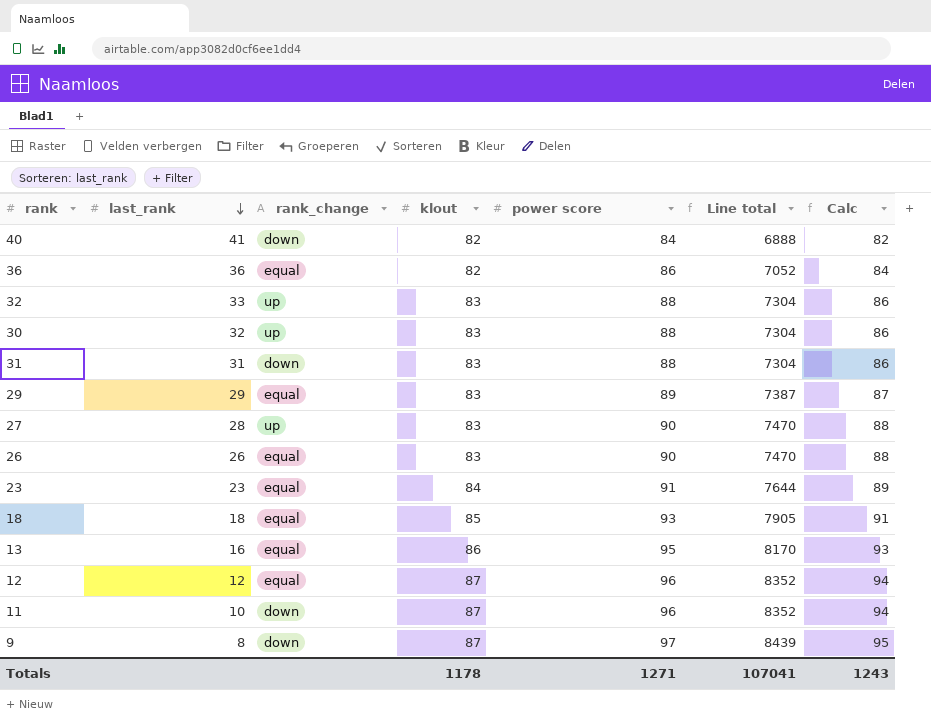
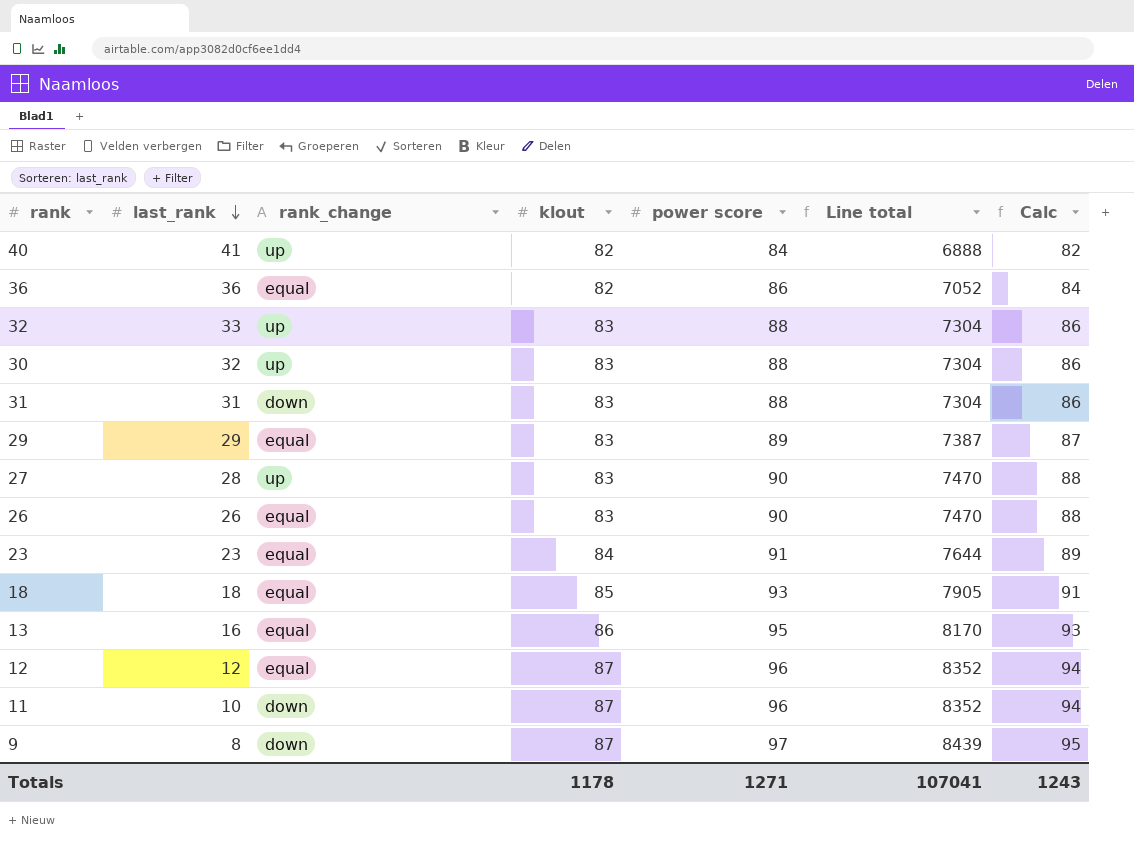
40 | rank_change: down -> up

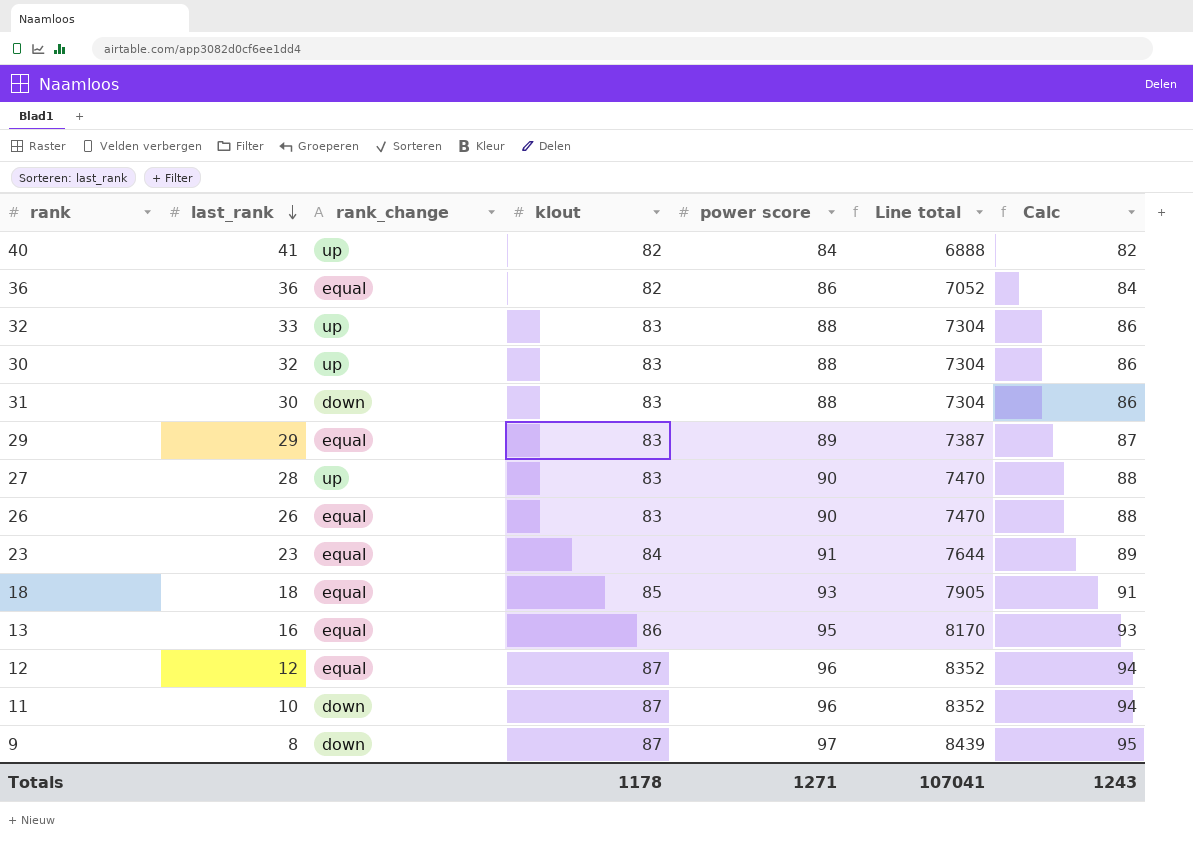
31 | last_rank: 31 -> 30

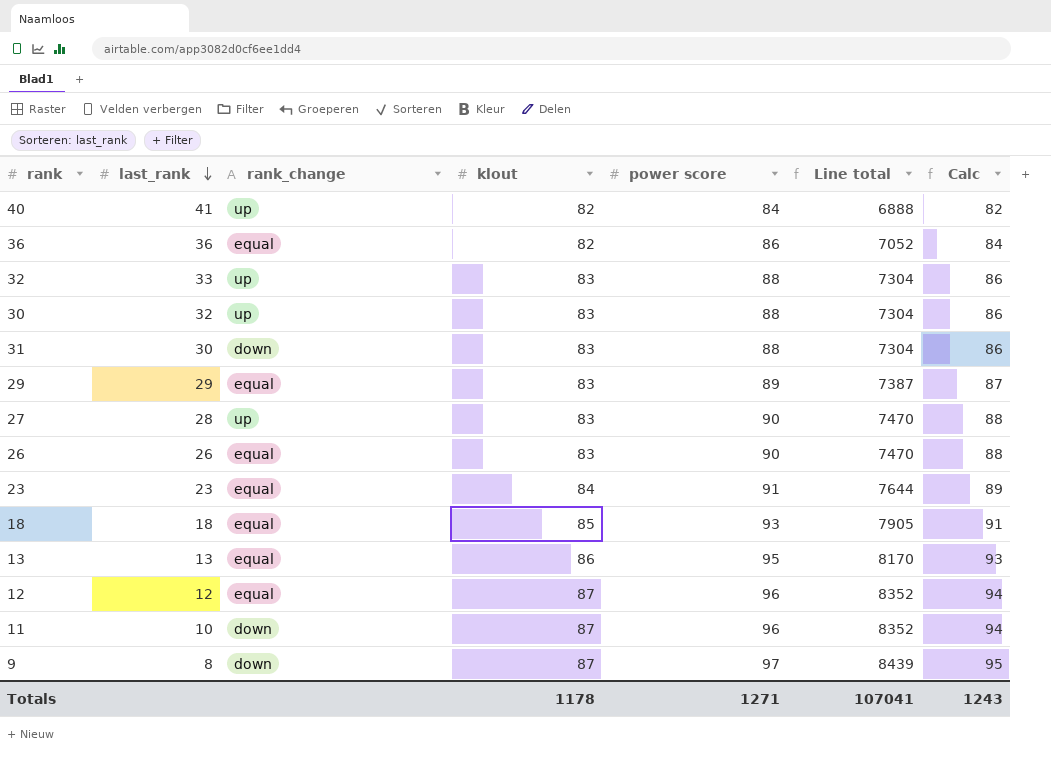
13 | last_rank: 16 -> 13

